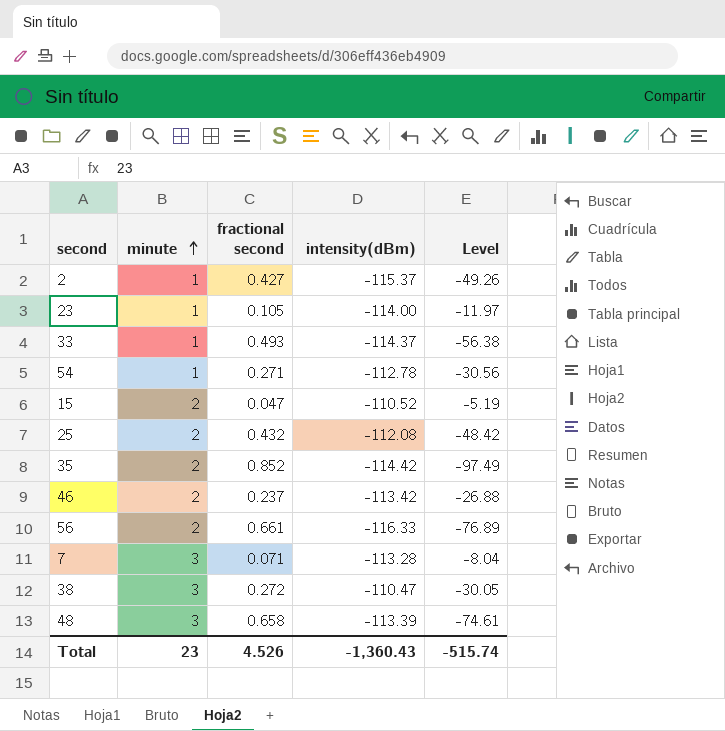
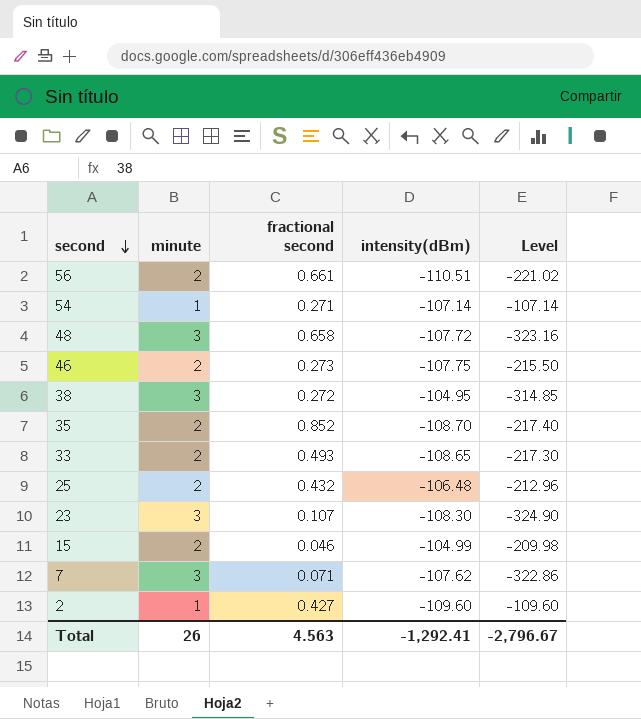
row order: minute ascending -> second descending
column Level | formula: [fractional second] * [intensity(dBm)] -> [minute] * [intensity(dBm)]
56 | intensity(dBm): -116.33 -> -110.51
54 | intensity(dBm): -112.78 -> -107.14
48 | intensity(dBm): -113.39 -> -107.72
46 | fractional second: 0.237 -> 0.273
46 | intensity(dBm): -113.42 -> -107.75
38 | intensity(dBm): -110.47 -> -104.95
35 | intensity(dBm): -114.42 -> -108.70
33 | minute: 1 -> 2
33 | intensity(dBm): -114.37 -> -108.65
25 | intensity(dBm): -112.08 -> -106.48
23 | minute: 1 -> 3
23 | fractional second: 0.105 -> 0.107
23 | intensity(dBm): -114.00 -> -108.30
15 | fractional second: 0.047 -> 0.046
15 | intensity(dBm): -110.52 -> -104.99
7 | intensity(dBm): -113.28 -> -107.62
2 | intensity(dBm): -115.37 -> -109.60
Total | minute: 23 -> 26
Total | fractional second: 4.526 -> 4.563
Total | intensity(dBm): -1,360.43 -> -1,292.41
Total | Level: -515.74 -> -2,796.67

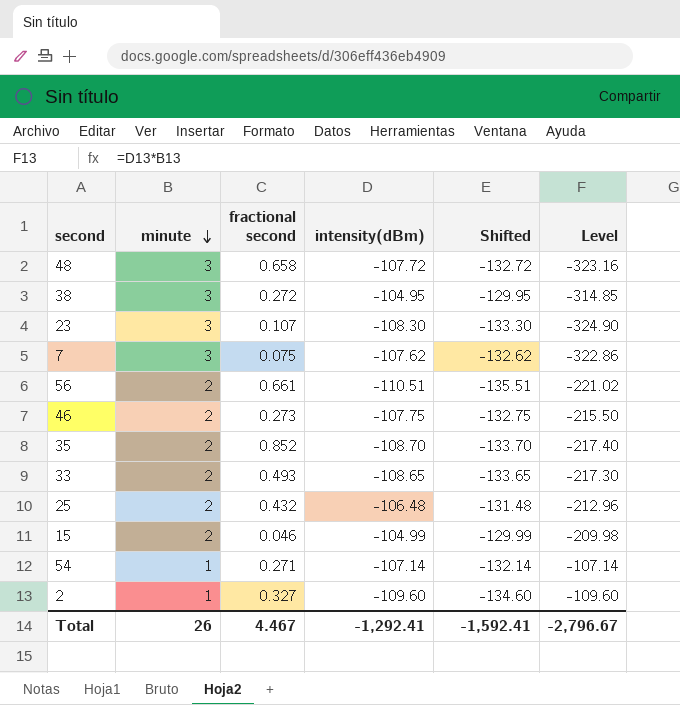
row order: second descending -> minute descending
column Shifted | formula: none -> [intensity(dBm)] - 25
7 | fractional second: 0.071 -> 0.075
2 | fractional second: 0.427 -> 0.327
Total | fractional second: 4.563 -> 4.467

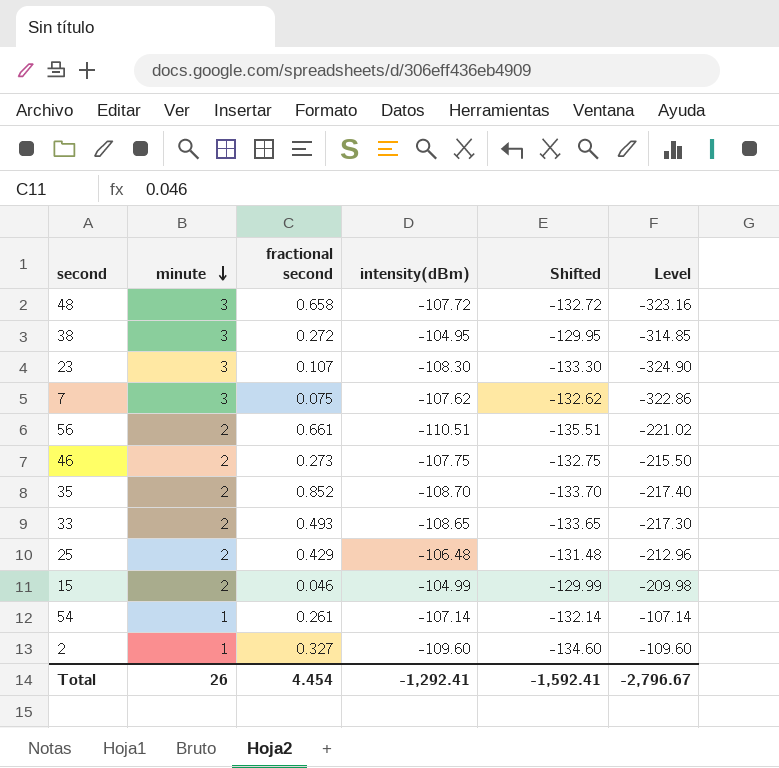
25 | fractional second: 0.432 -> 0.429
54 | fractional second: 0.271 -> 0.261
Total | fractional second: 4.467 -> 4.454

